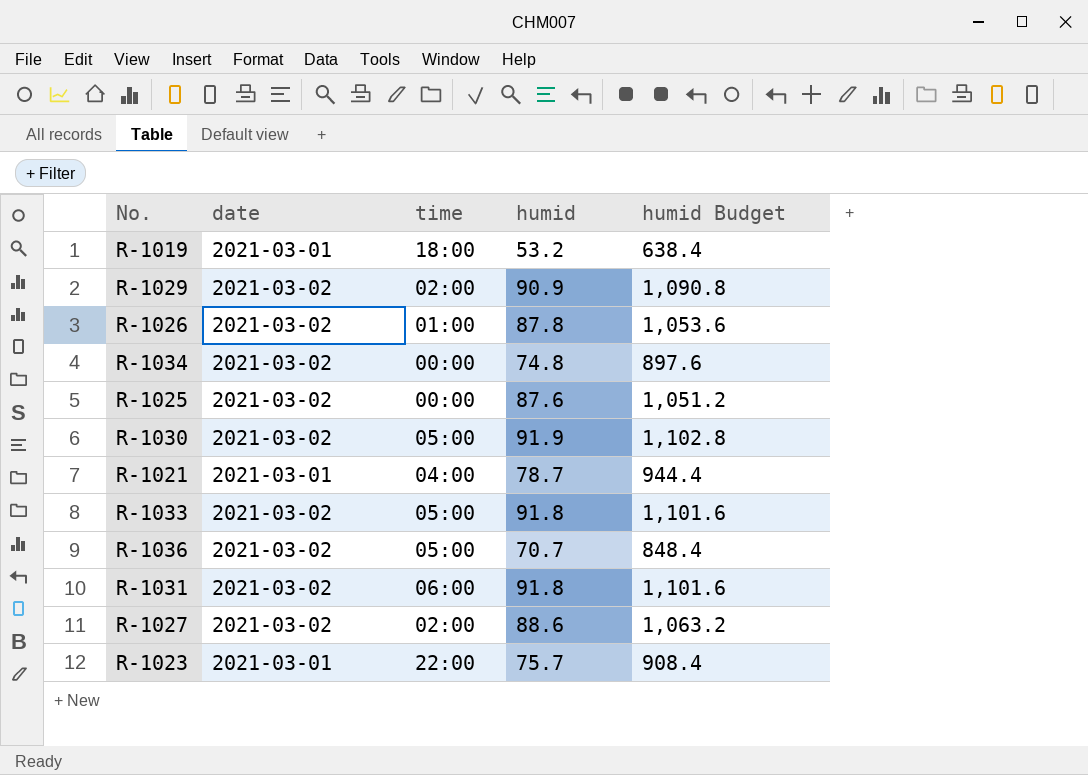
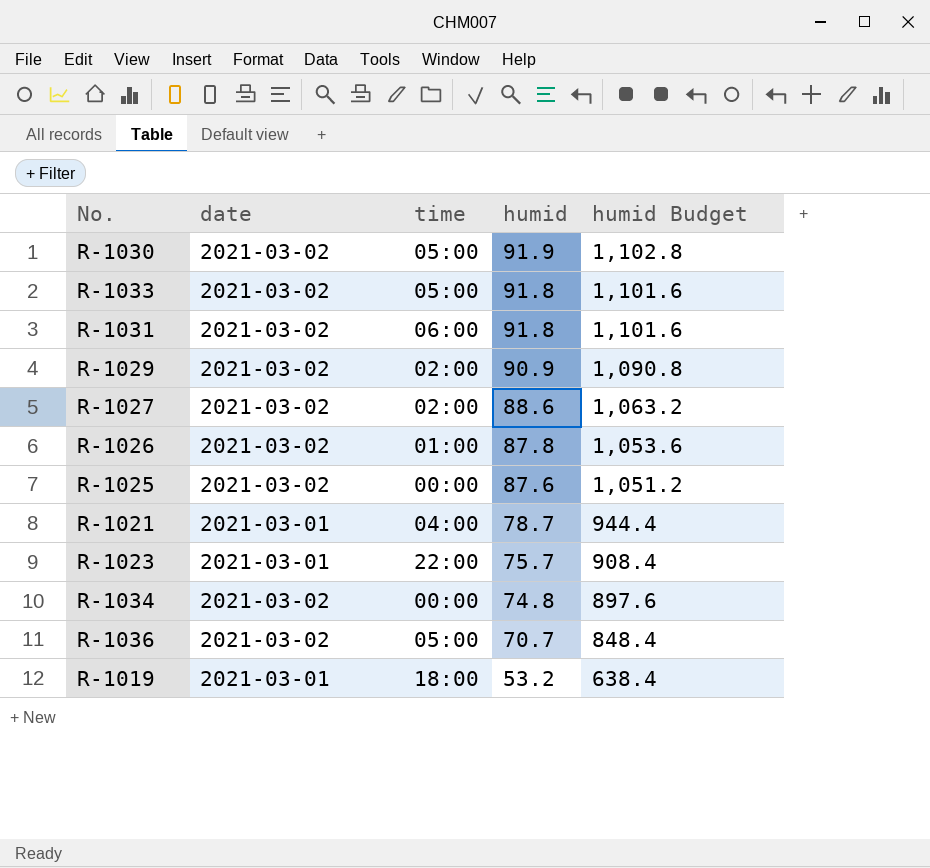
row order: none -> humid descending

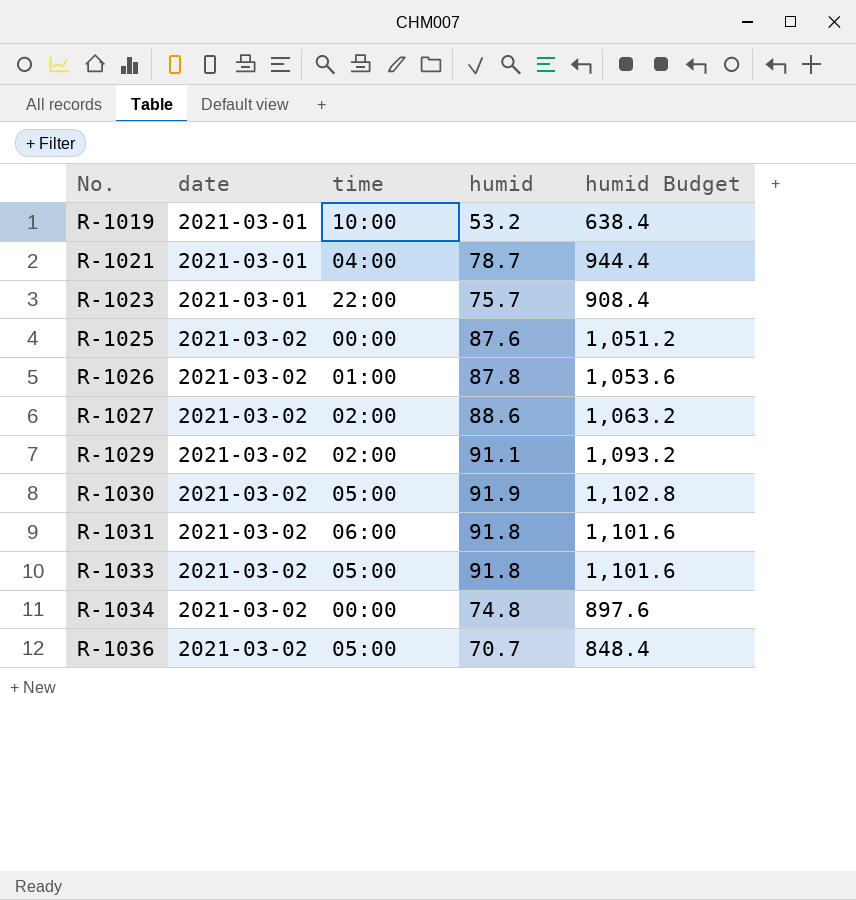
row order: humid descending -> No. ascending
R-1019 | time: 18:00 -> 10:00
R-1029 | humid: 90.9 -> 91.1
R-1029 | humid Budget: 1,090.8 -> 1,093.2

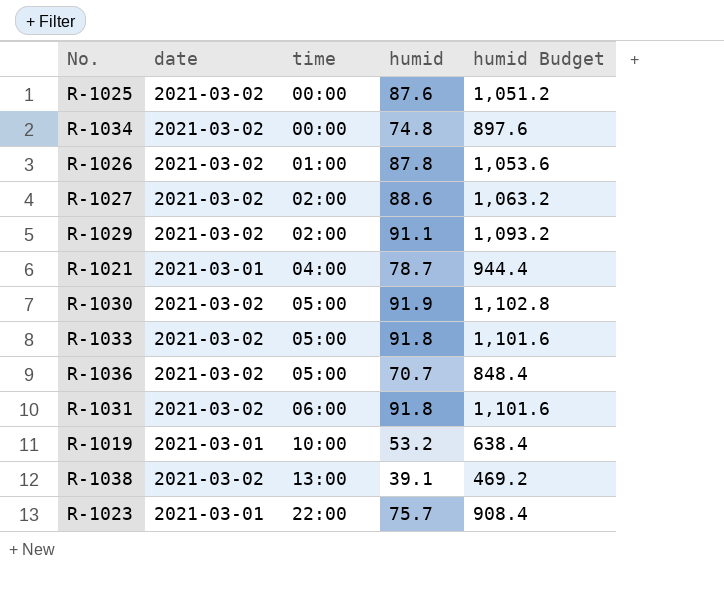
row order: No. ascending -> time ascending
row R-1038: none -> 2021-03-02 | 13:00 | 39.1 | 469.2

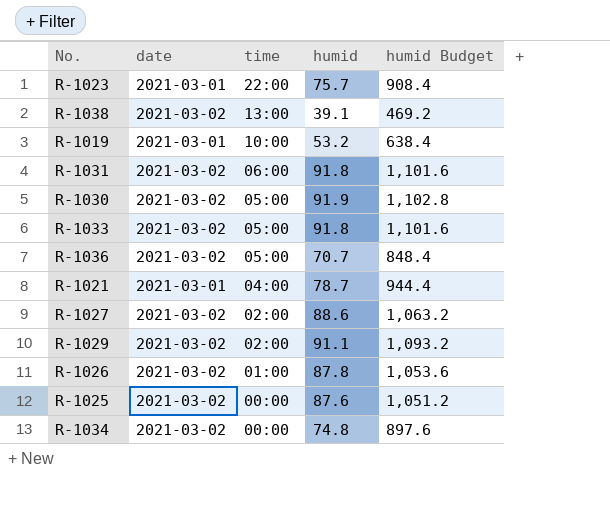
row order: time ascending -> time descending

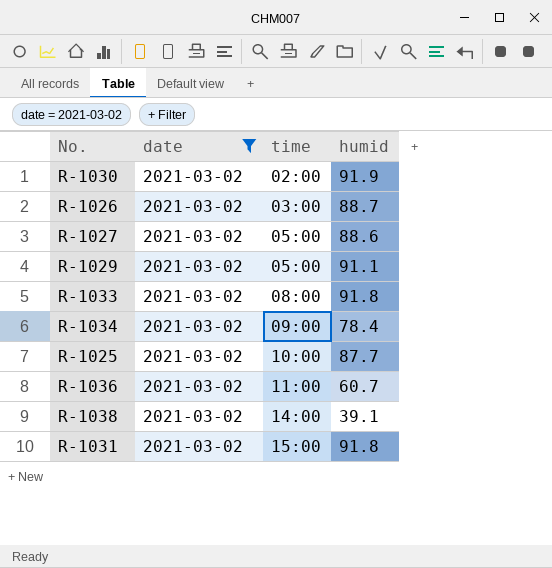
filter: none -> date = 2021-03-02
row order: time descending -> time ascending
column humid Budget | formula: [humid] * 12 -> none
R-1030 | time: 05:00 -> 02:00
R-1026 | time: 01:00 -> 03:00
R-1026 | humid: 87.8 -> 88.7
R-1027 | time: 02:00 -> 05:00
R-1029 | time: 02:00 -> 05:00
R-1033 | time: 05:00 -> 08:00
R-1034 | time: 00:00 -> 09:00
R-1034 | humid: 74.8 -> 78.4
R-1025 | time: 00:00 -> 10:00
R-1025 | humid: 87.6 -> 87.7
R-1036 | time: 05:00 -> 11:00
R-1036 | humid: 70.7 -> 60.7
R-1038 | time: 13:00 -> 14:00
R-1031 | time: 06:00 -> 15:00

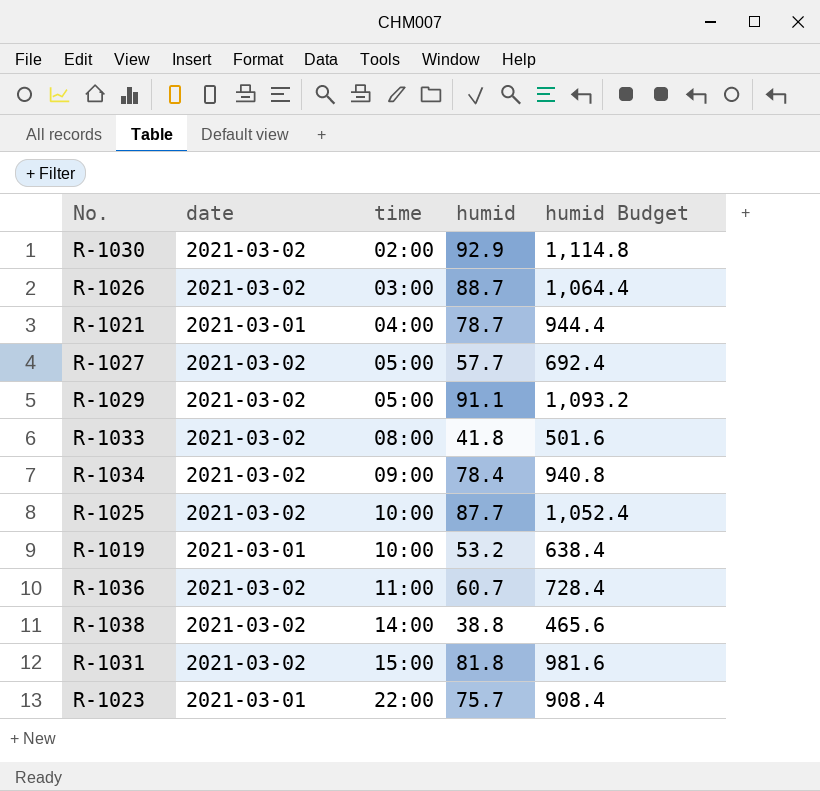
filter: date = 2021-03-02 -> none
column humid Budget | formula: none -> [humid] * 12
R-1030 | humid: 91.9 -> 92.9
R-1027 | humid: 88.6 -> 57.7
R-1033 | humid: 91.8 -> 41.8
R-1038 | humid: 39.1 -> 38.8
R-1031 | humid: 91.8 -> 81.8

